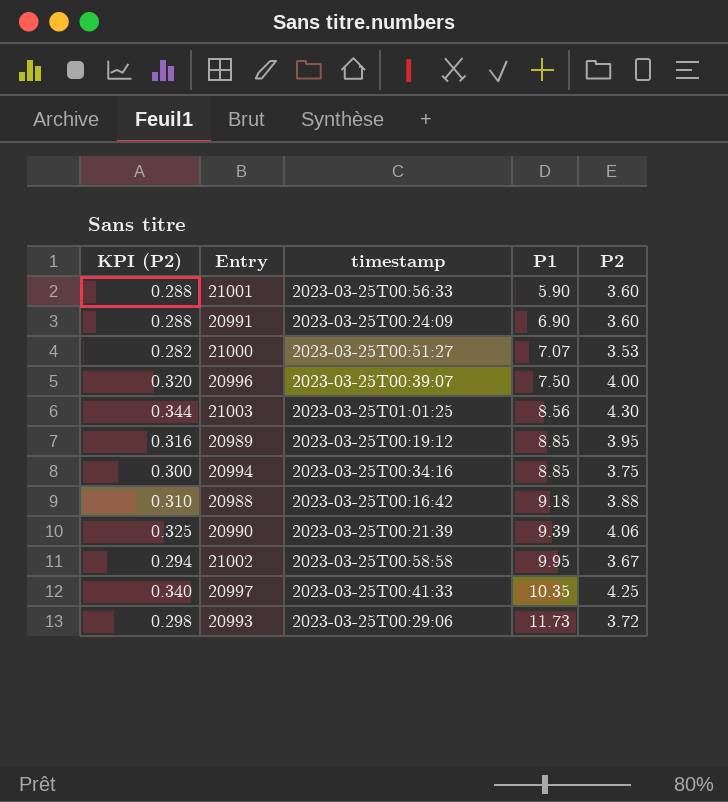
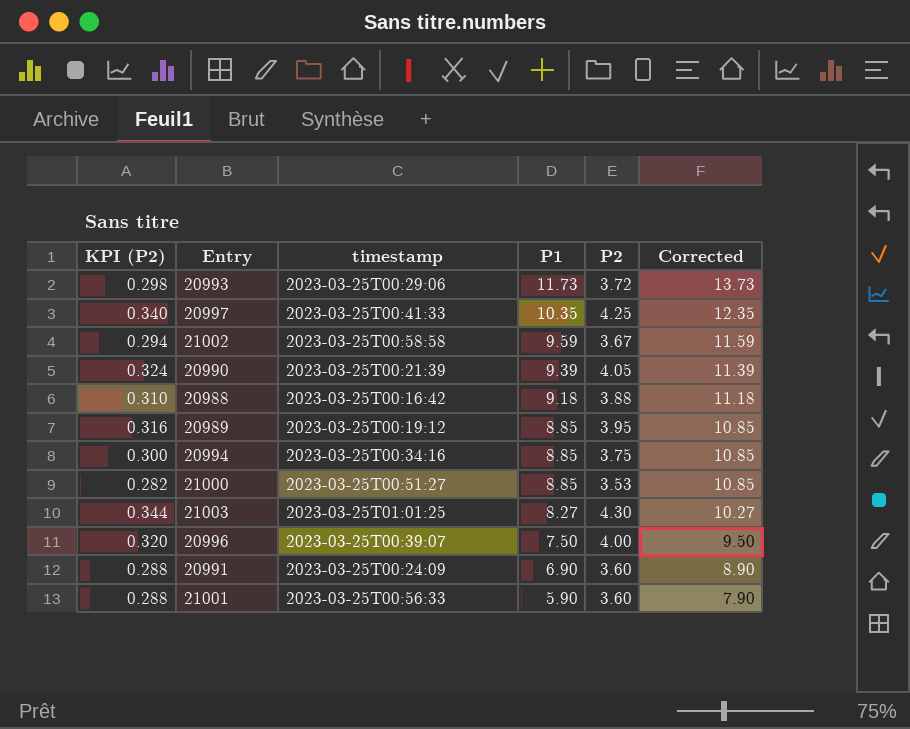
row order: P1 ascending -> P1 descending
column Corrected | formula: none -> [P1] + 2
21002 | P1: 9.95 -> 9.59
20990 | KPI (P2): 0.325 -> 0.324
20990 | P2: 4.06 -> 4.05
21000 | P1: 7.07 -> 8.85
21003 | P1: 8.56 -> 8.27

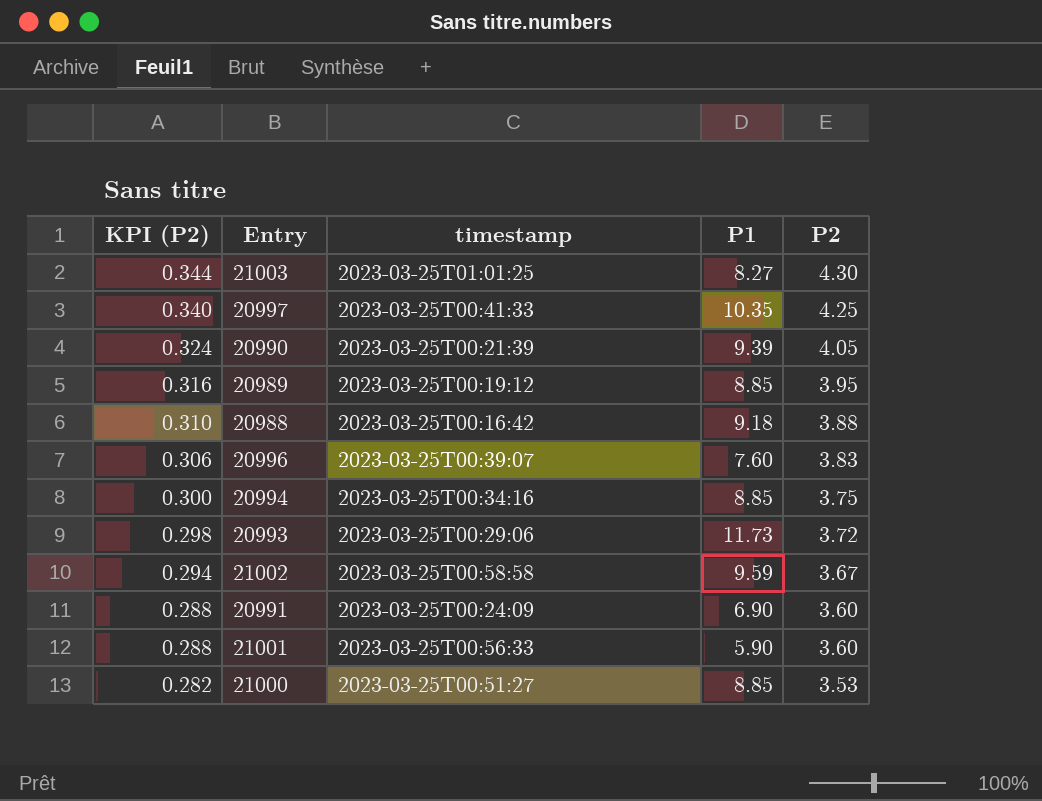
row order: P1 descending -> KPI (P2) descending
column Corrected | formula: [P1] + 2 -> none
20996 | KPI (P2): 0.320 -> 0.306
20996 | P1: 7.50 -> 7.60
20996 | P2: 4.00 -> 3.83

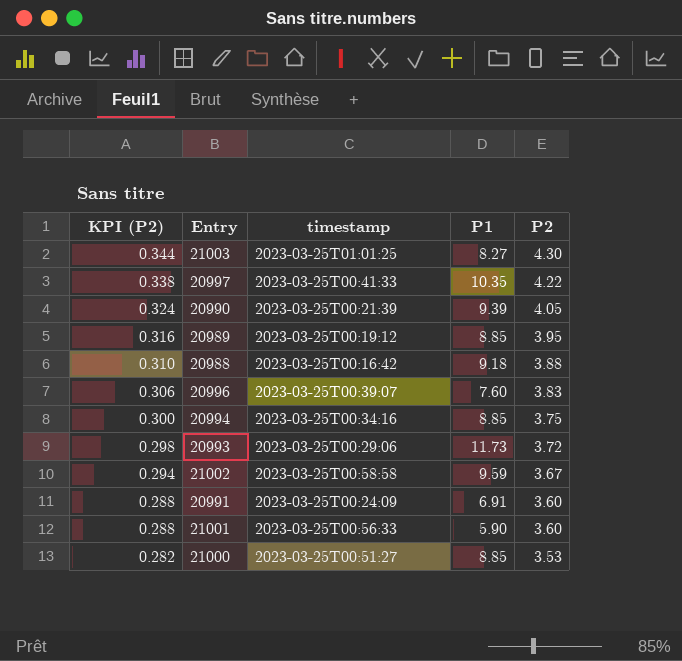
20997 | KPI (P2): 0.340 -> 0.338
20997 | P2: 4.25 -> 4.22
20991 | P1: 6.90 -> 6.91

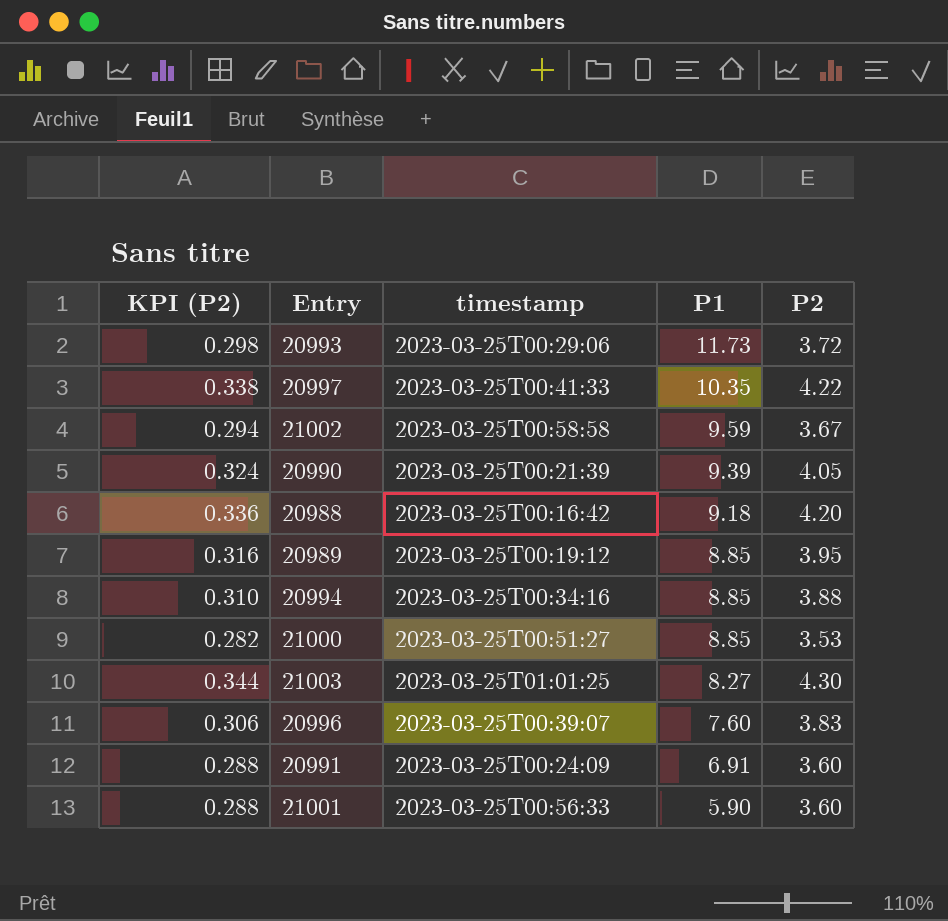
row order: KPI (P2) descending -> P1 descending
20988 | KPI (P2): 0.310 -> 0.336
20988 | P2: 3.88 -> 4.20
20994 | KPI (P2): 0.300 -> 0.310
20994 | P2: 3.75 -> 3.88

